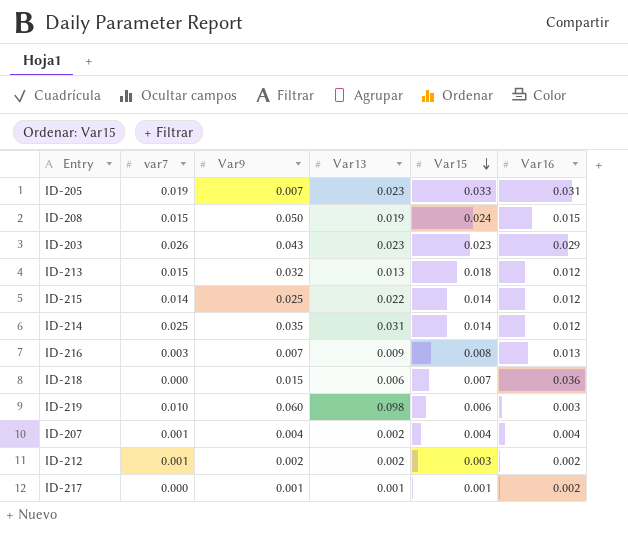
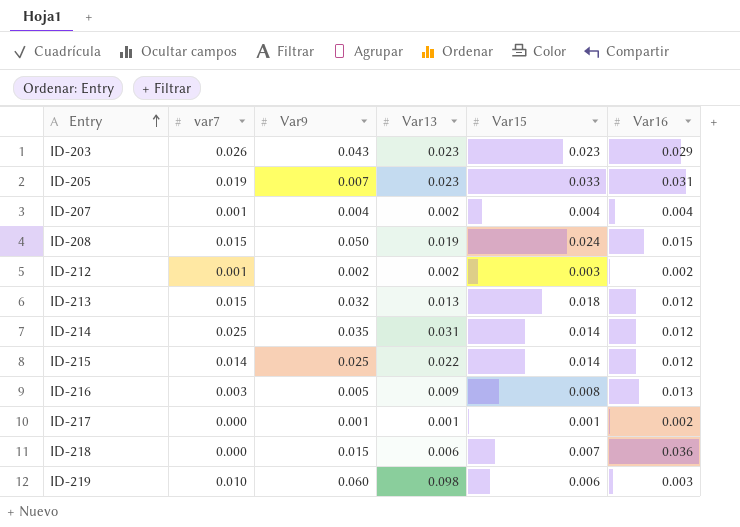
row order: Var15 descending -> Entry ascending
ID-216 | Var9: 0.007 -> 0.005

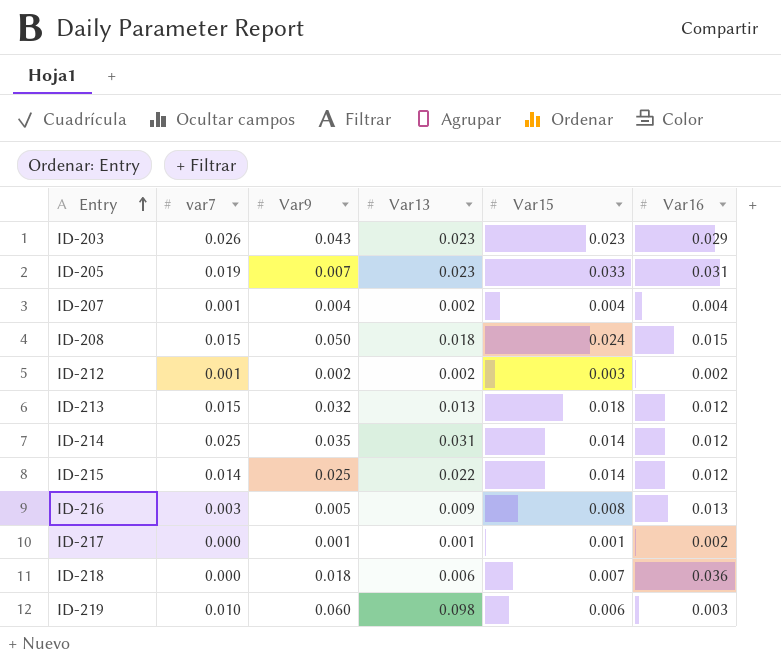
ID-208 | Var13: 0.019 -> 0.018
ID-218 | Var9: 0.015 -> 0.018

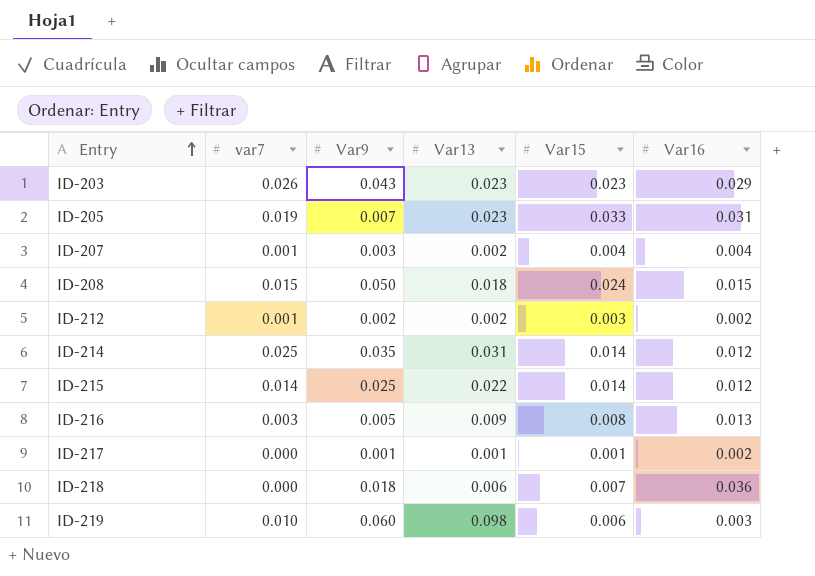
row ID-213: 0.015 | 0.032 | 0.013 | 0.018 | 0.012 -> none
ID-207 | Var9: 0.004 -> 0.003

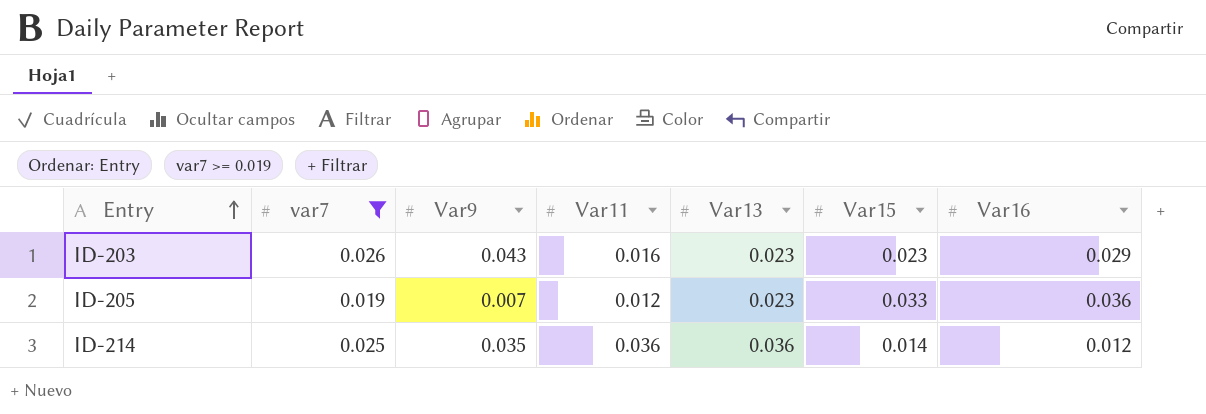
filter: none -> var7 >= 0.019
column Var11 | position: none -> 4
ID-205 | Var16: 0.031 -> 0.036
ID-214 | Var13: 0.031 -> 0.036

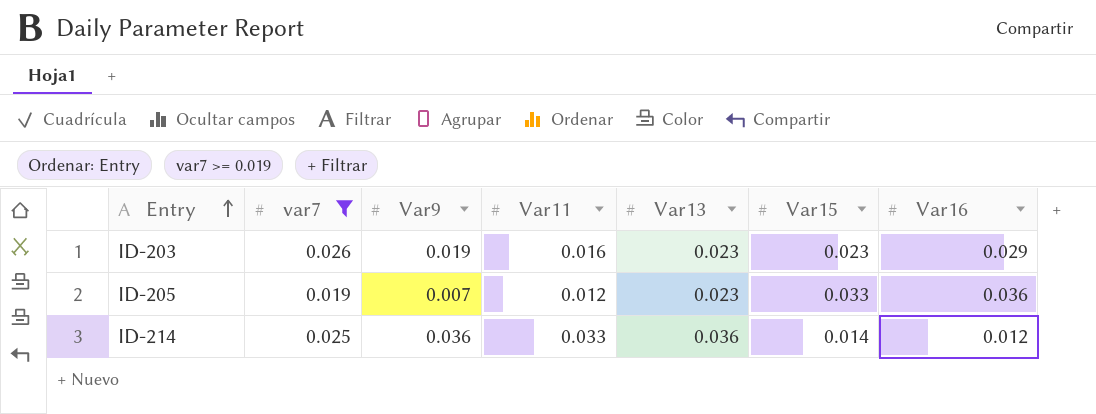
ID-203 | Var9: 0.043 -> 0.019
ID-214 | Var9: 0.035 -> 0.036
ID-214 | Var11: 0.036 -> 0.033

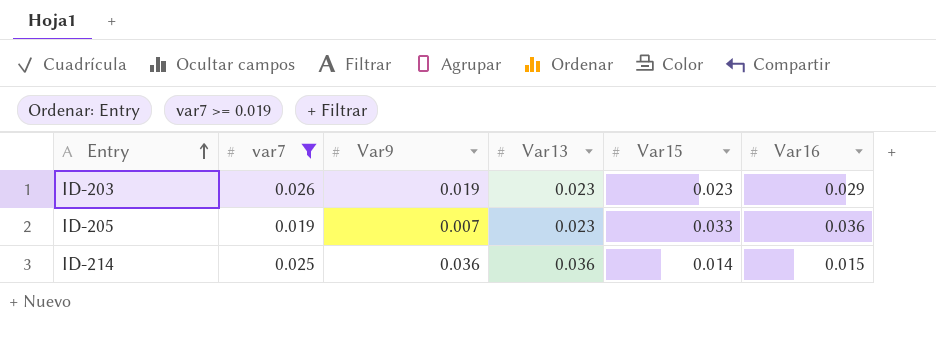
column Var11 | position: 4 -> none
ID-214 | Var16: 0.012 -> 0.015

